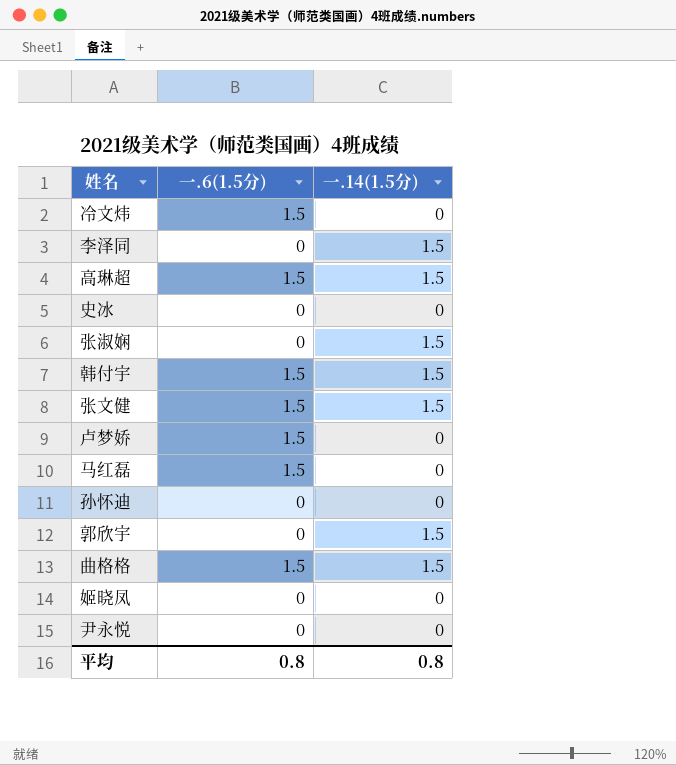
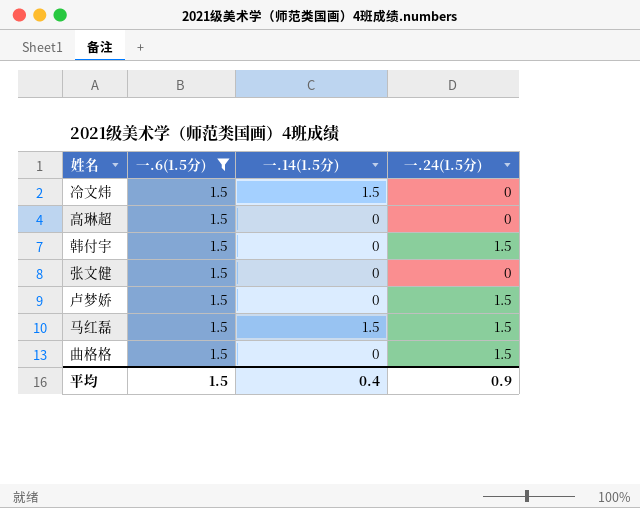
filter: none -> 一.6(1.5分) = 1.5
column 一.24(1.5分) | position: none -> 4
冷文炜 | 一.14(1.5分): 0 -> 1.5
高琳超 | 一.14(1.5分): 1.5 -> 0
韩付宇 | 一.14(1.5分): 1.5 -> 0
张文健 | 一.14(1.5分): 1.5 -> 0
马红磊 | 一.14(1.5分): 0 -> 1.5
曲格格 | 一.14(1.5分): 1.5 -> 0
平均 | 一.6(1.5分): 0.8 -> 1.5
平均 | 一.14(1.5分): 0.8 -> 0.4

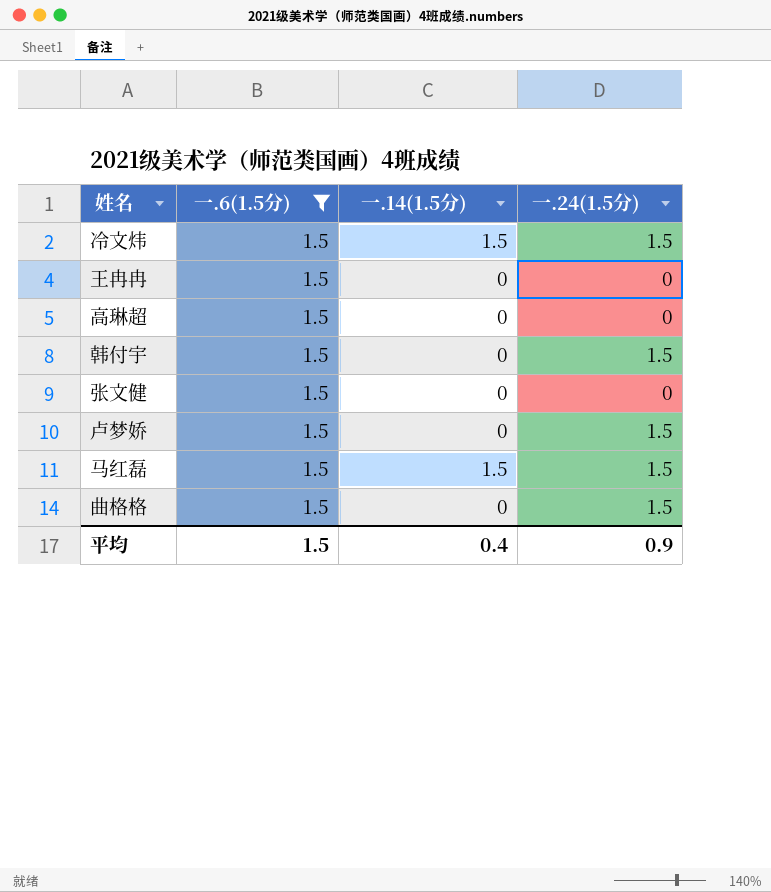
冷文炜 | 一.24(1.5分): 0 -> 1.5
row 王冉冉: none -> 1.5 | 0 | 0

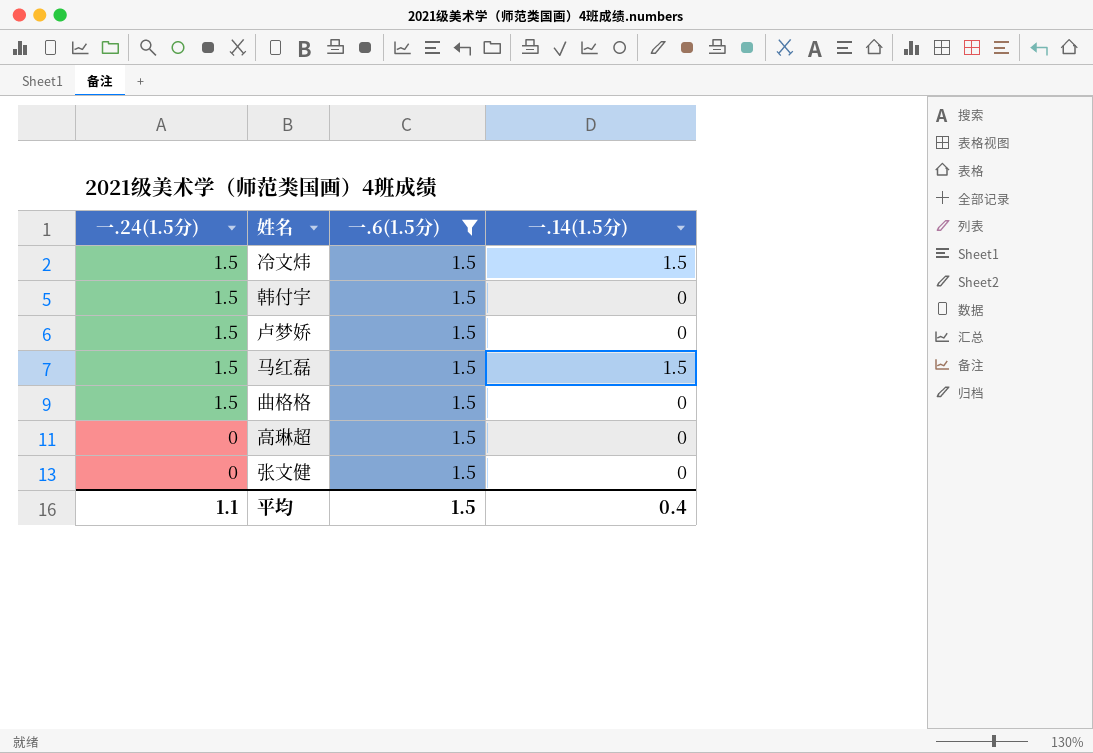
row order: none -> 一.24(1.5分) descending
column 一.24(1.5分) | position: 4 -> 1
row 王冉冉: 1.5 | 0 | 0 -> none
平均 | 一.24(1.5分): 0.9 -> 1.1

